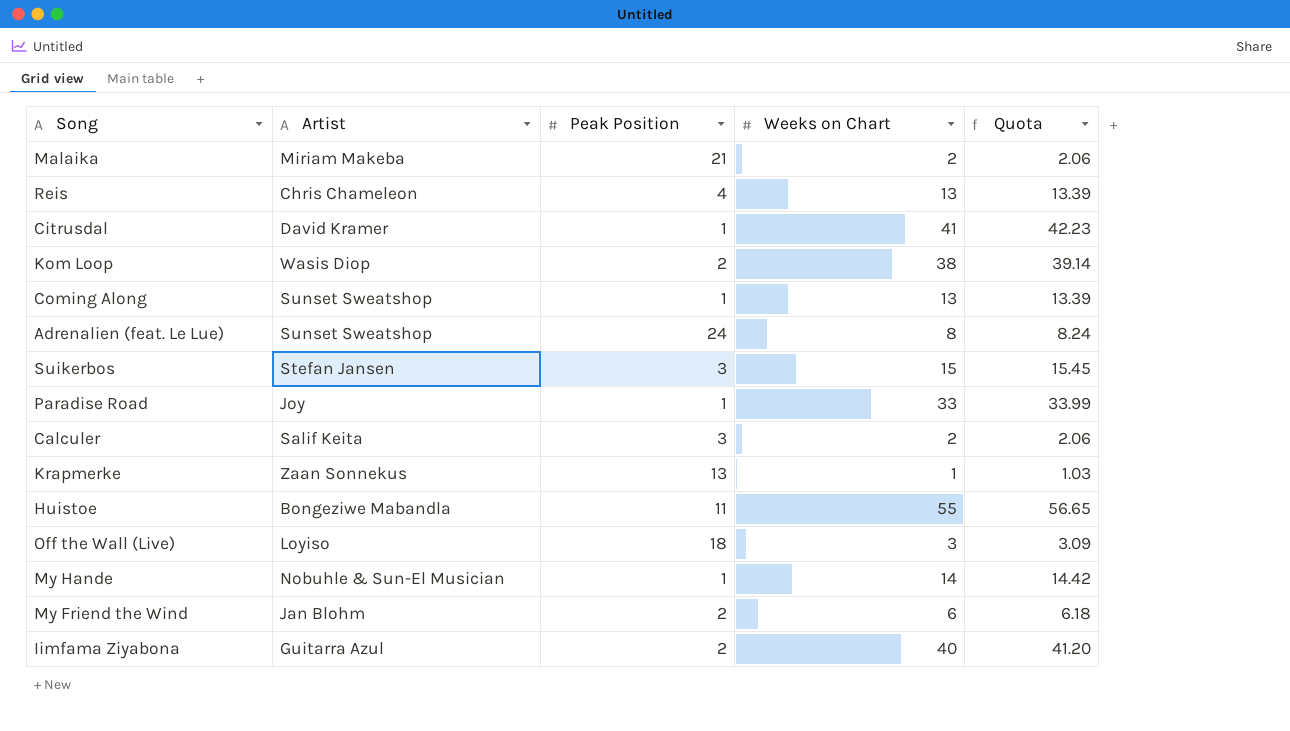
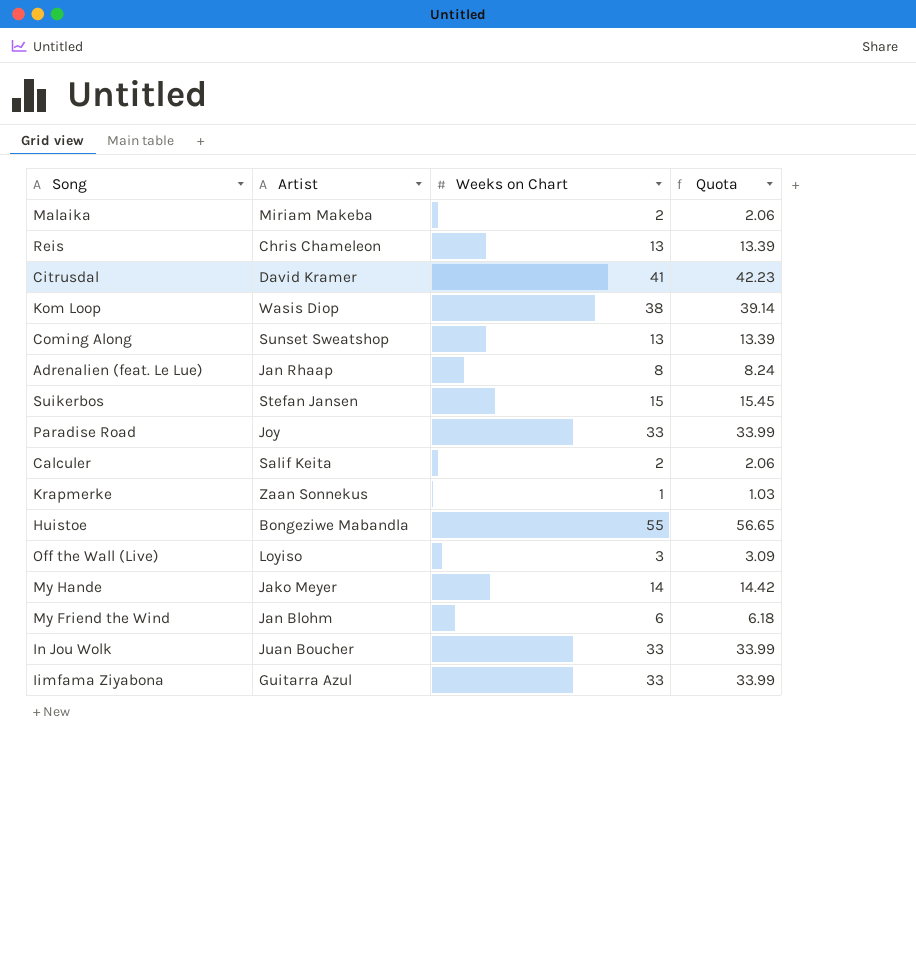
column Peak Position | position: 3 -> none
Adrenalien (feat. Le Lue) | Artist: Sunset Sweatshop -> Jan Rhaap
My Hande | Artist: Nobuhle & Sun-El Musician -> Jako Meyer
row In Jou Wolk: none -> Juan Boucher | 33 | 33.99
Iimfama Ziyabona | Weeks on Chart: 40 -> 33
Iimfama Ziyabona | Quota: 41.20 -> 33.99

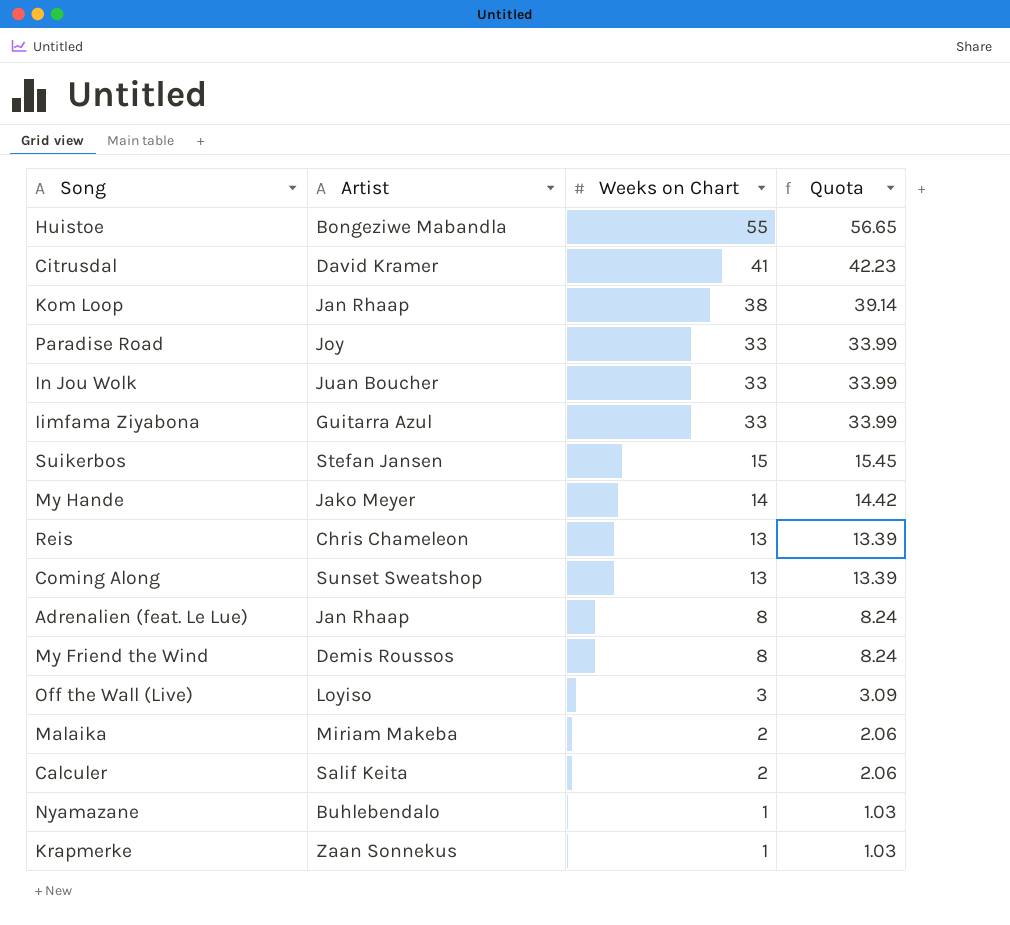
row order: none -> Weeks on Chart descending
Kom Loop | Artist: Wasis Diop -> Jan Rhaap
My Friend the Wind | Artist: Jan Blohm -> Demis Roussos
My Friend the Wind | Weeks on Chart: 6 -> 8
My Friend the Wind | Quota: 6.18 -> 8.24
row Nyamazane: none -> Buhlebendalo | 1 | 1.03

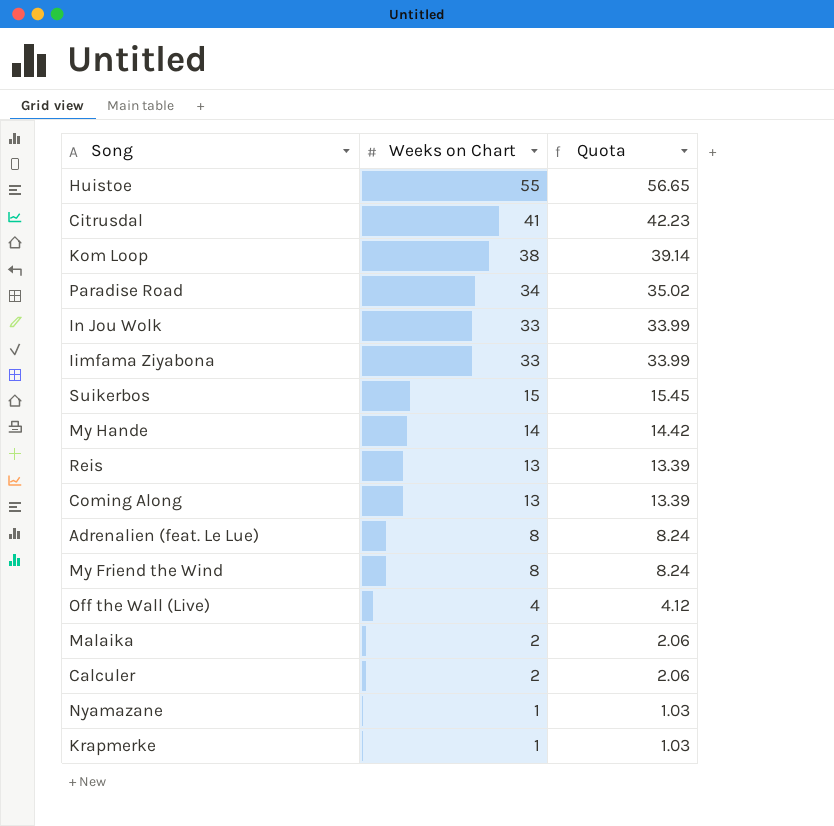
column Artist | position: 2 -> none
Paradise Road | Weeks on Chart: 33 -> 34
Paradise Road | Quota: 33.99 -> 35.02
Off the Wall (Live) | Weeks on Chart: 3 -> 4
Off the Wall (Live) | Quota: 3.09 -> 4.12

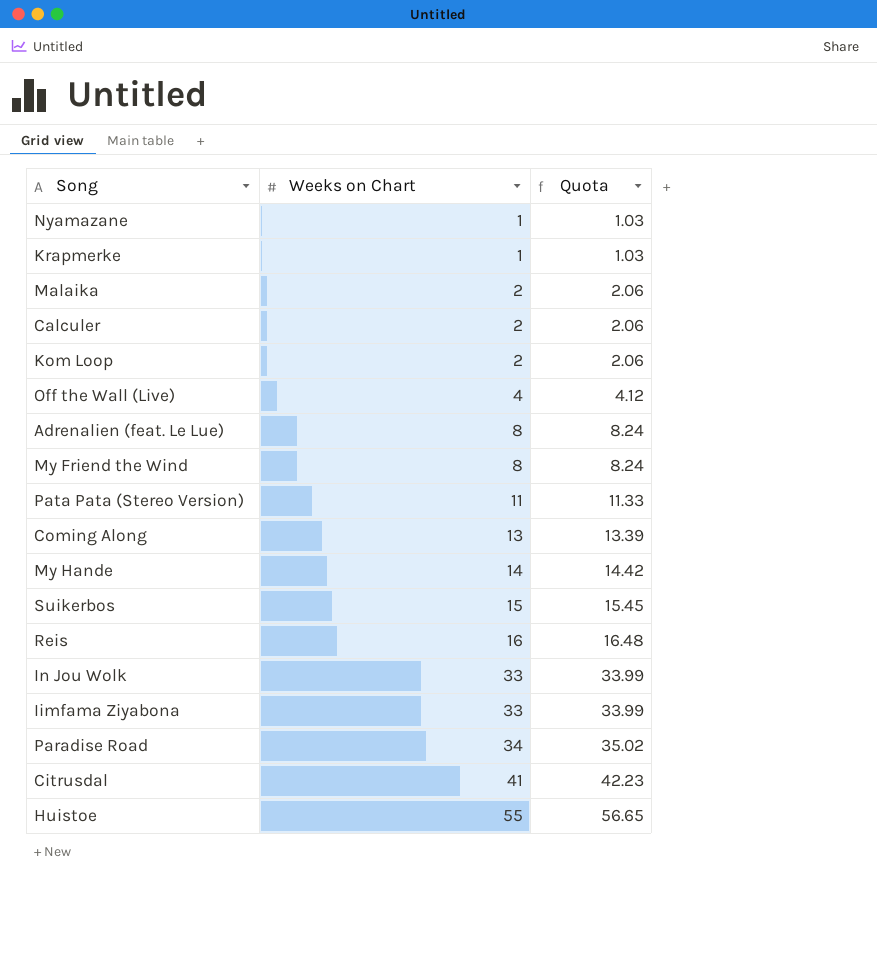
row order: Weeks on Chart descending -> Weeks on Chart ascending
Kom Loop | Weeks on Chart: 38 -> 2
Kom Loop | Quota: 39.14 -> 2.06
row Pata Pata (Stereo Version): none -> 11 | 11.33
Reis | Weeks on Chart: 13 -> 16
Reis | Quota: 13.39 -> 16.48

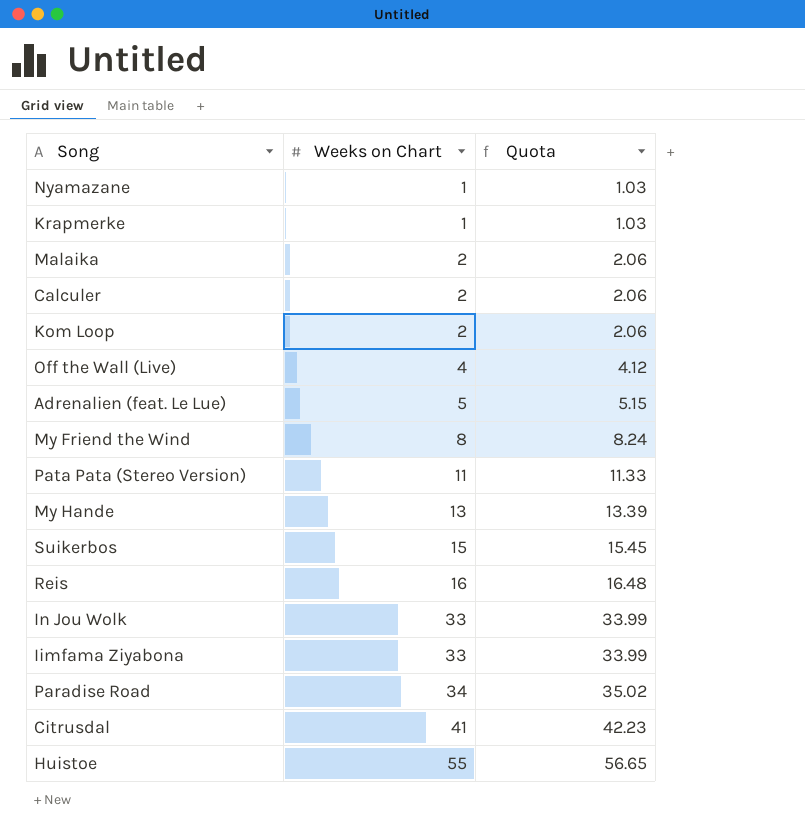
row Coming Along: 13 | 13.39 -> none
Adrenalien (feat. Le Lue) | Weeks on Chart: 8 -> 5
Adrenalien (feat. Le Lue) | Quota: 8.24 -> 5.15
My Hande | Weeks on Chart: 14 -> 13
My Hande | Quota: 14.42 -> 13.39

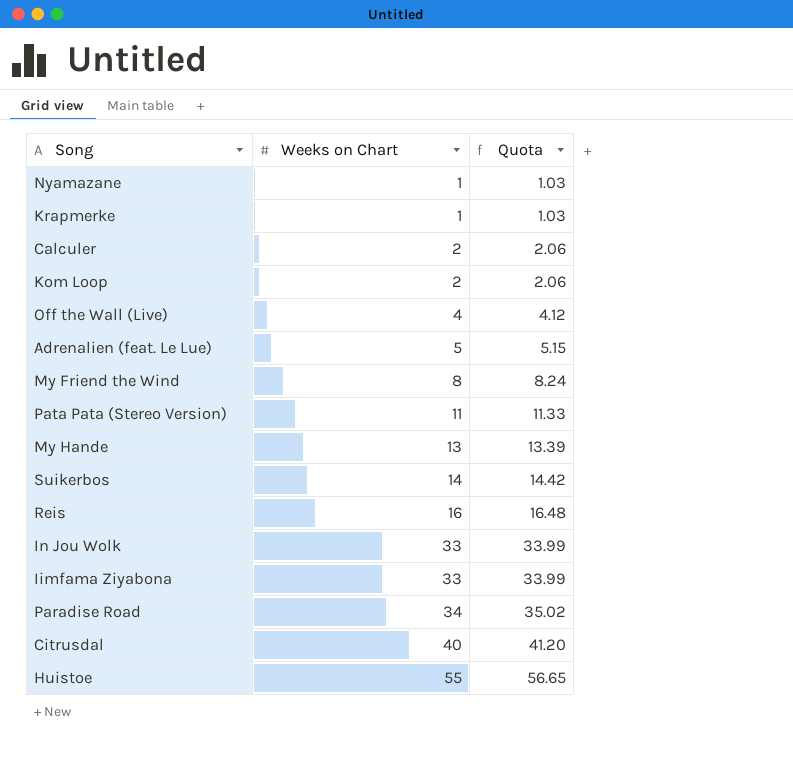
row Malaika: 2 | 2.06 -> none
Suikerbos | Weeks on Chart: 15 -> 14
Suikerbos | Quota: 15.45 -> 14.42
Citrusdal | Weeks on Chart: 41 -> 40
Citrusdal | Quota: 42.23 -> 41.20

